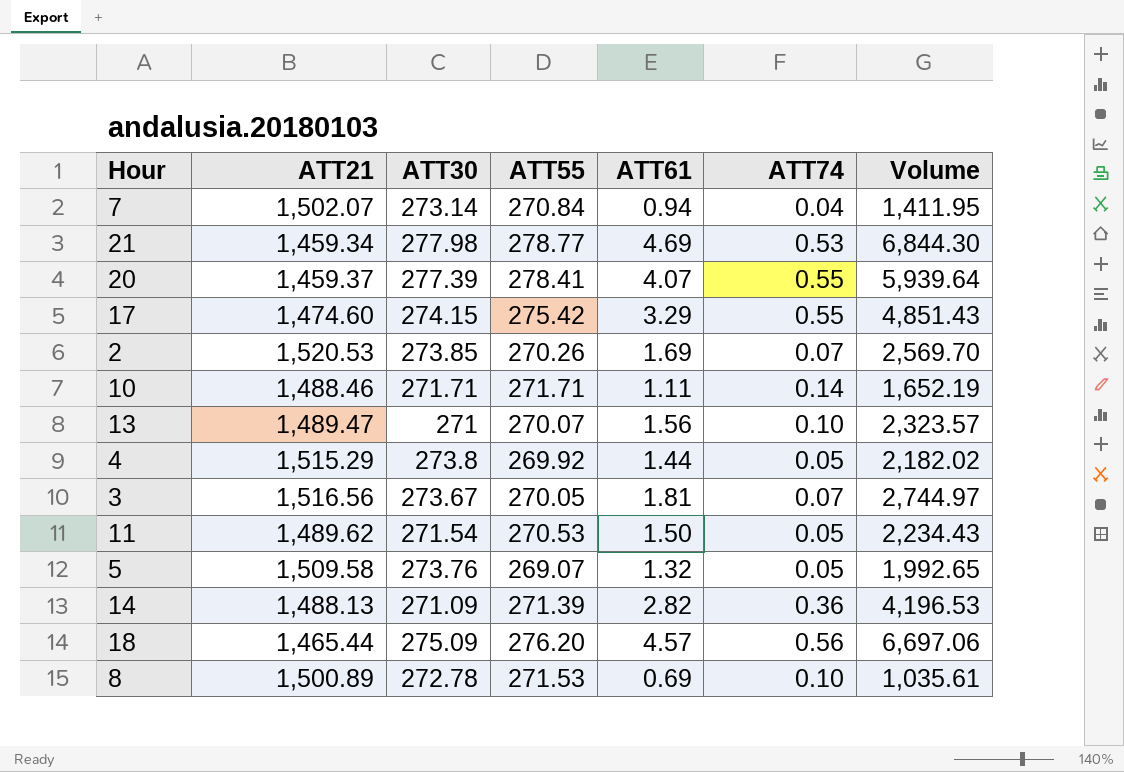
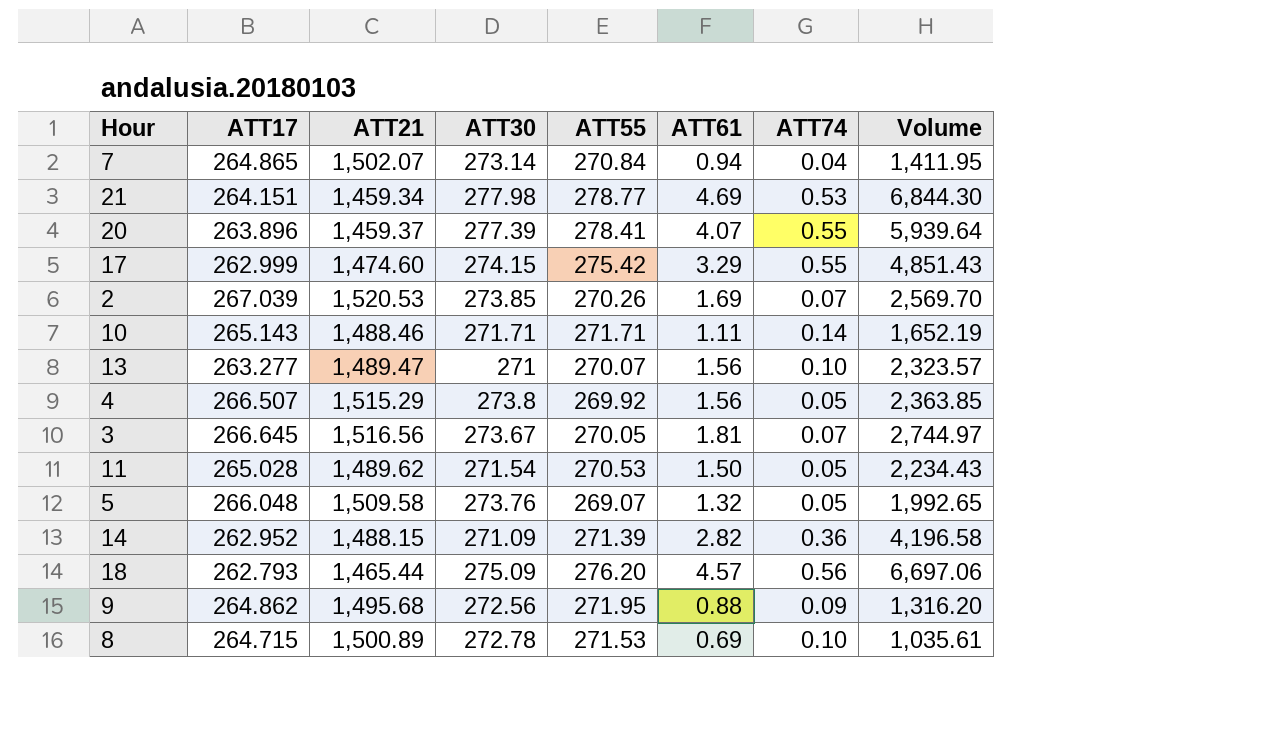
column ATT17 | position: none -> 2
4 | ATT61: 1.44 -> 1.56
4 | Volume: 2,182.02 -> 2,363.85
14 | ATT21: 1,488.13 -> 1,488.15
14 | Volume: 4,196.53 -> 4,196.58
row 9: none -> 264.862 | 1,495.68 | 272.56 | 271.95 | 0.88 | 0.09 | 1,316.20

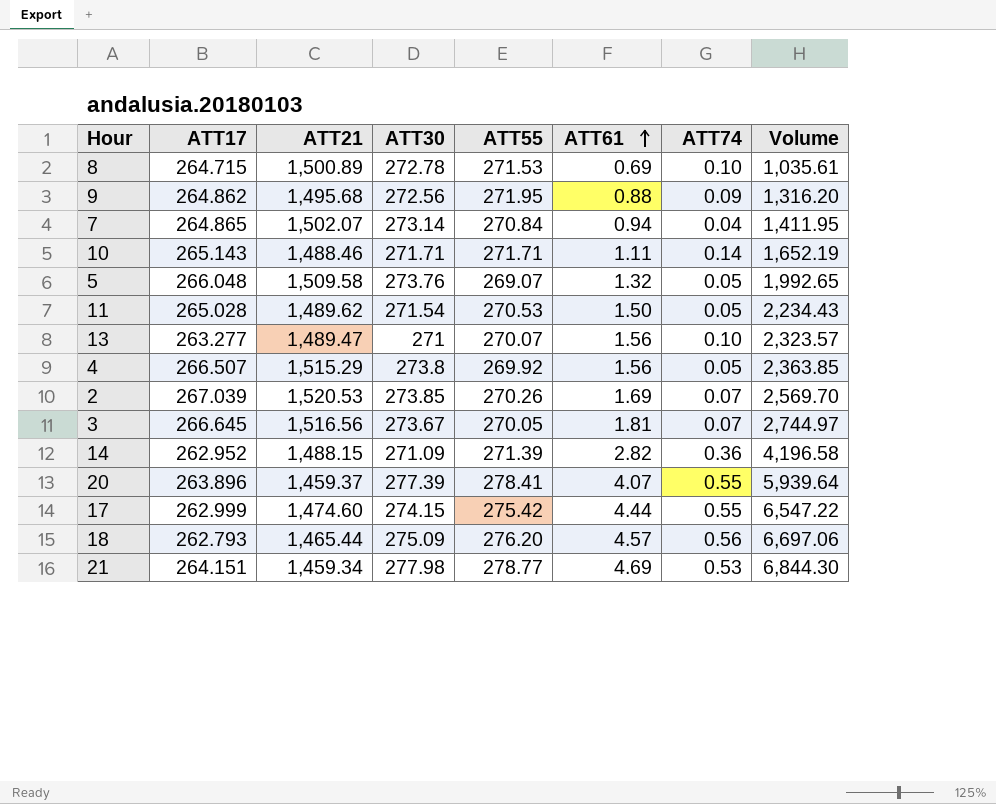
row order: none -> ATT61 ascending
17 | ATT61: 3.29 -> 4.44
17 | Volume: 4,851.43 -> 6,547.22

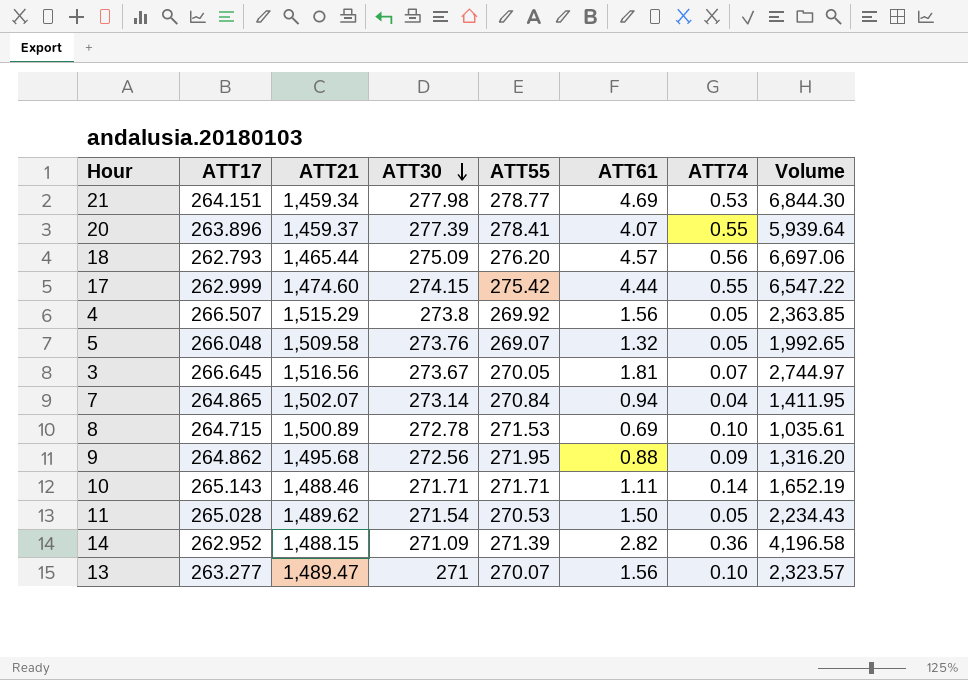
row order: ATT61 ascending -> ATT30 descending
row 2: 267.039 | 1,520.53 | 273.85 | 270.26 | 1.69 | 0.07 | 2,569.70 -> none

